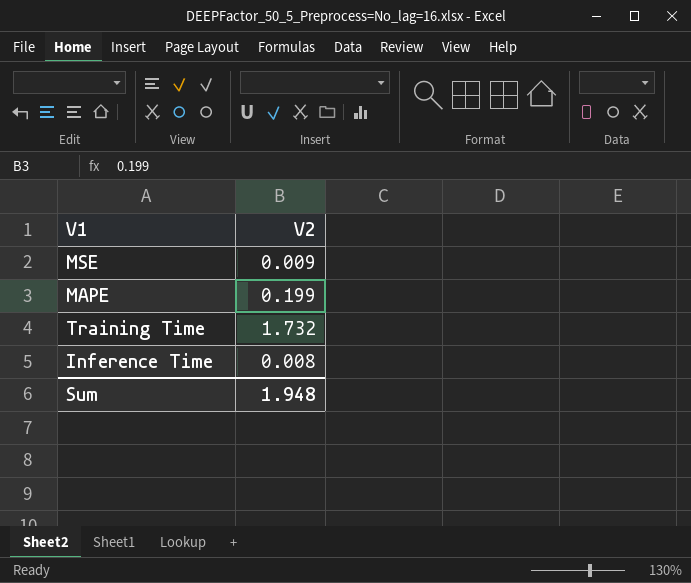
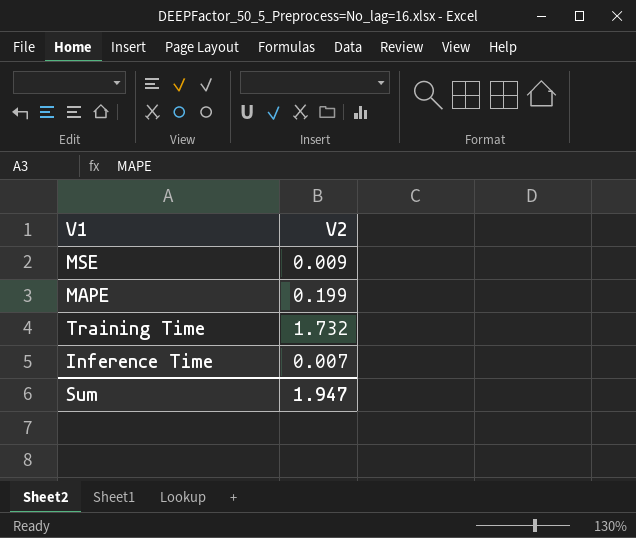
Inference Time | V2: 0.008 -> 0.007
Sum | V2: 1.948 -> 1.947

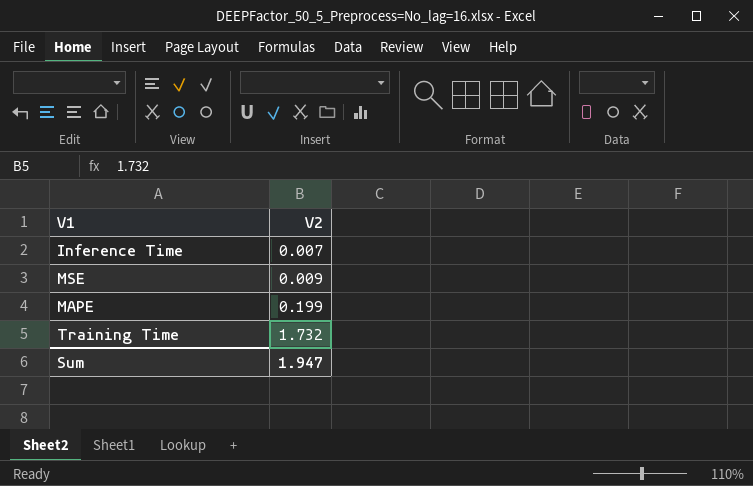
row order: none -> V2 ascending

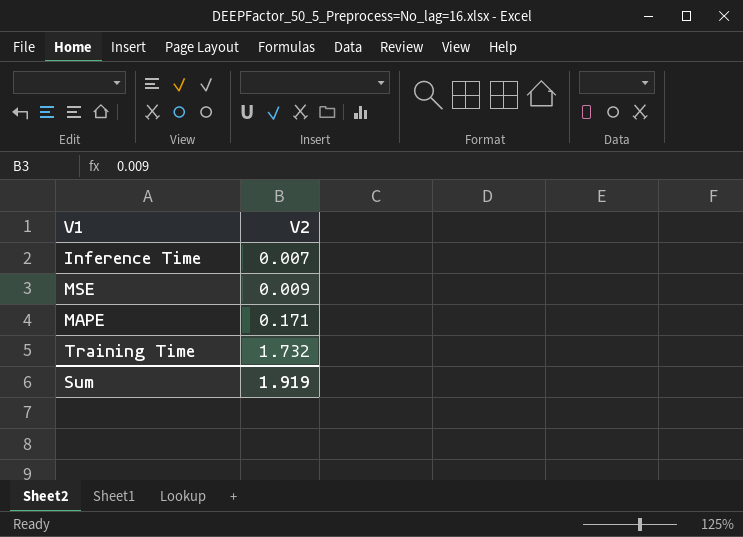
MAPE | V2: 0.199 -> 0.171
Sum | V2: 1.947 -> 1.919

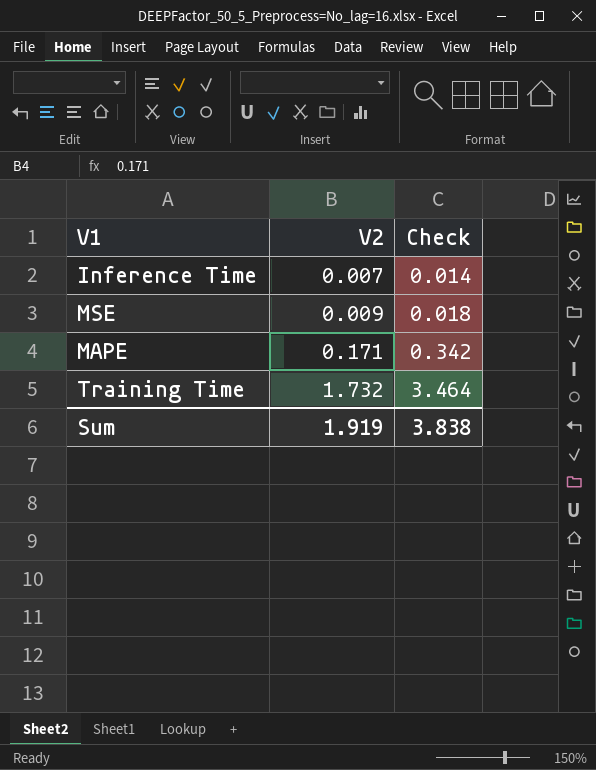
column Check | formula: none -> [V2] * 2

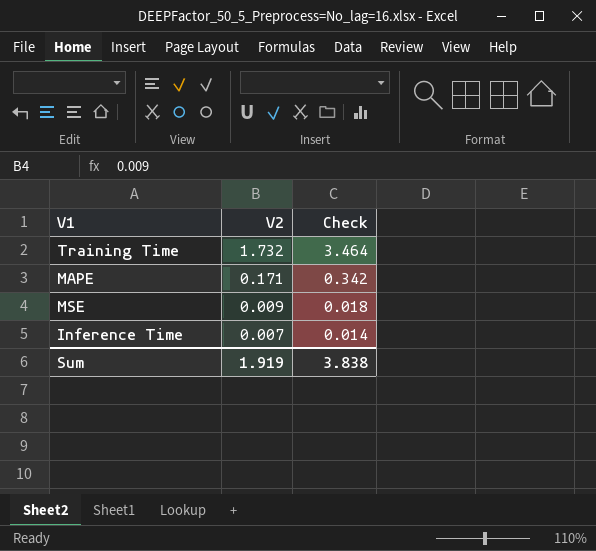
row order: V2 ascending -> V2 descending

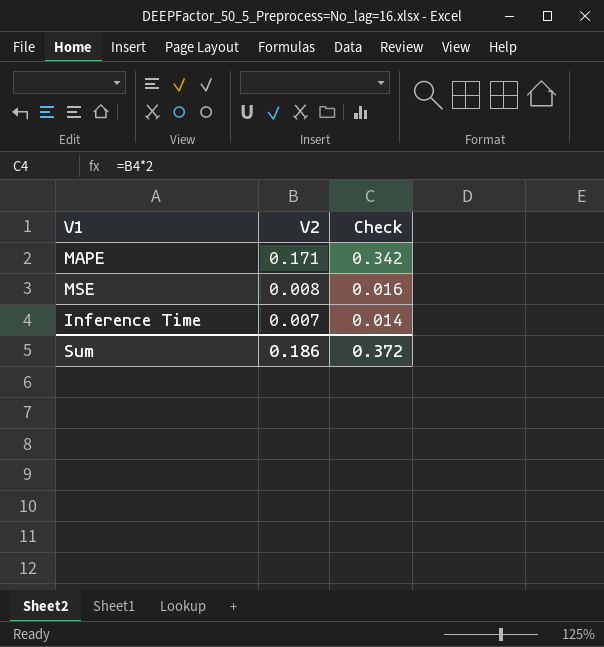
row Training Time: 1.732 | 3.464 -> none
MSE | V2: 0.009 -> 0.008
MSE | Check: 0.018 -> 0.016
Sum | V2: 1.919 -> 0.186
Sum | Check: 3.838 -> 0.372

